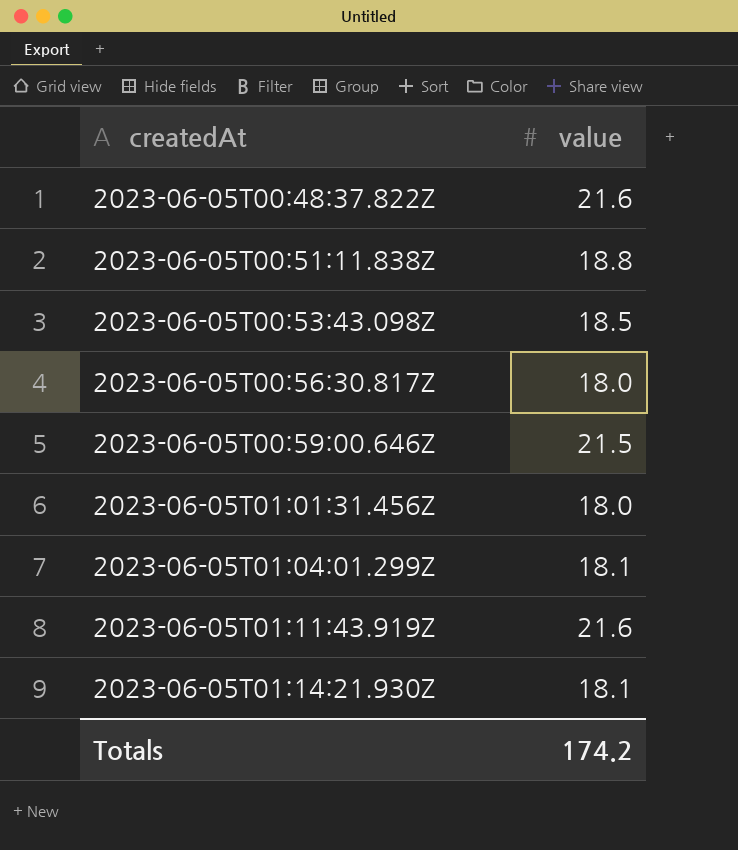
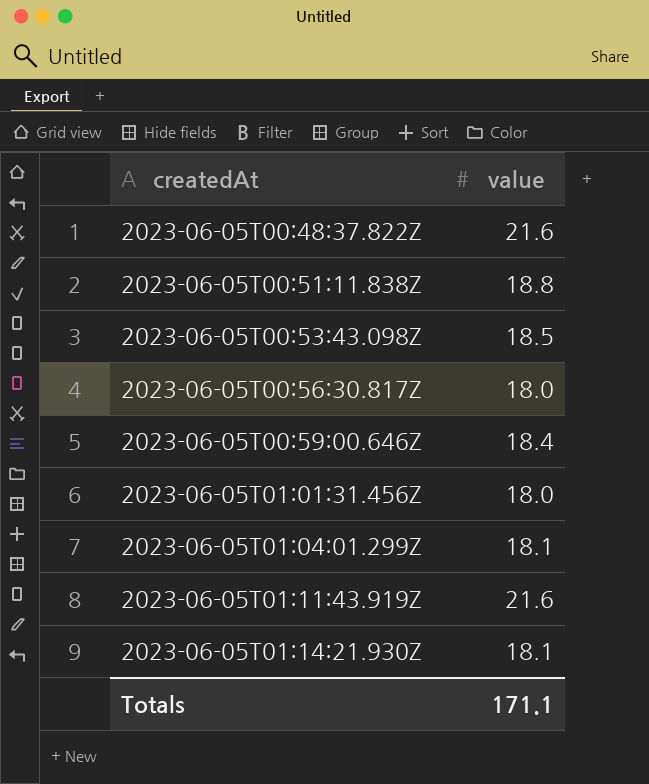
2023-06-05T00:59:00.646Z | value: 21.5 -> 18.4
Totals | value: 174.2 -> 171.1

